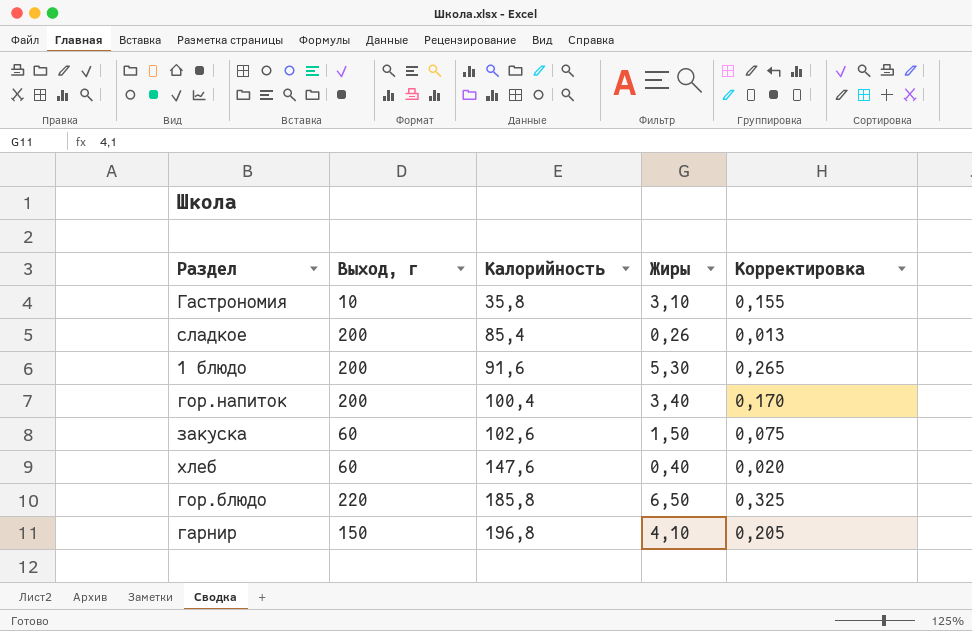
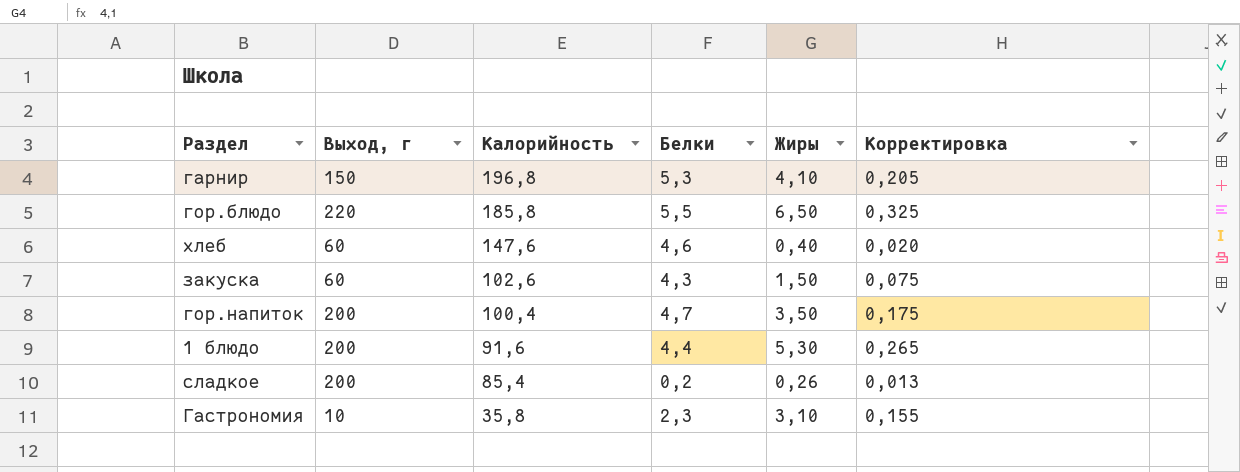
row order: Калорийность ascending -> Калорийность descending
column Белки | position: none -> 4
гор.напиток | Жиры: 3,40 -> 3,50
гор.напиток | Корректировка: 0,170 -> 0,175

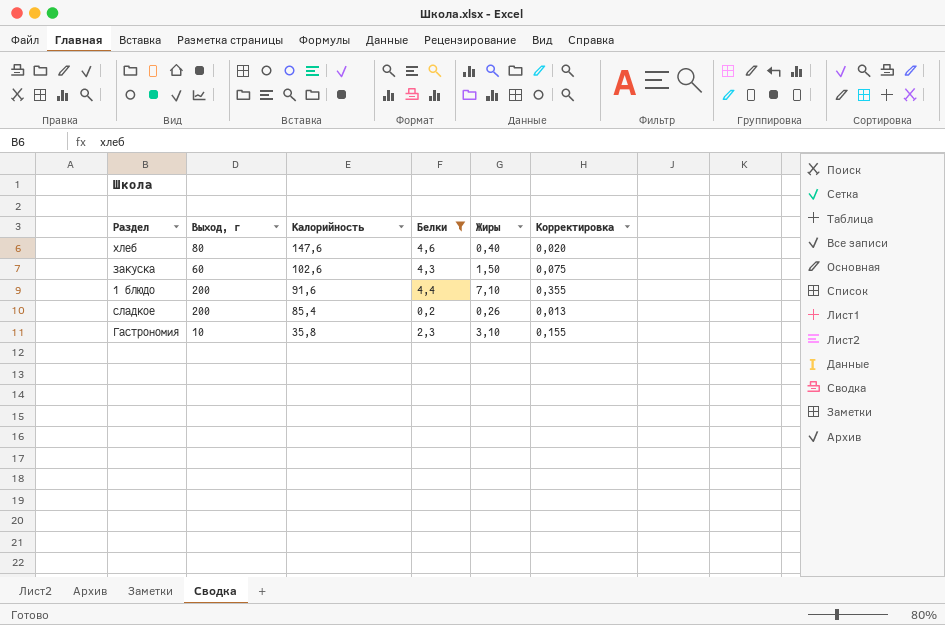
filter: none -> Белки <= 4,6
хлеб | Выход, г: 60 -> 80
1 блюдо | Жиры: 5,30 -> 7,10
1 блюдо | Корректировка: 0,265 -> 0,355

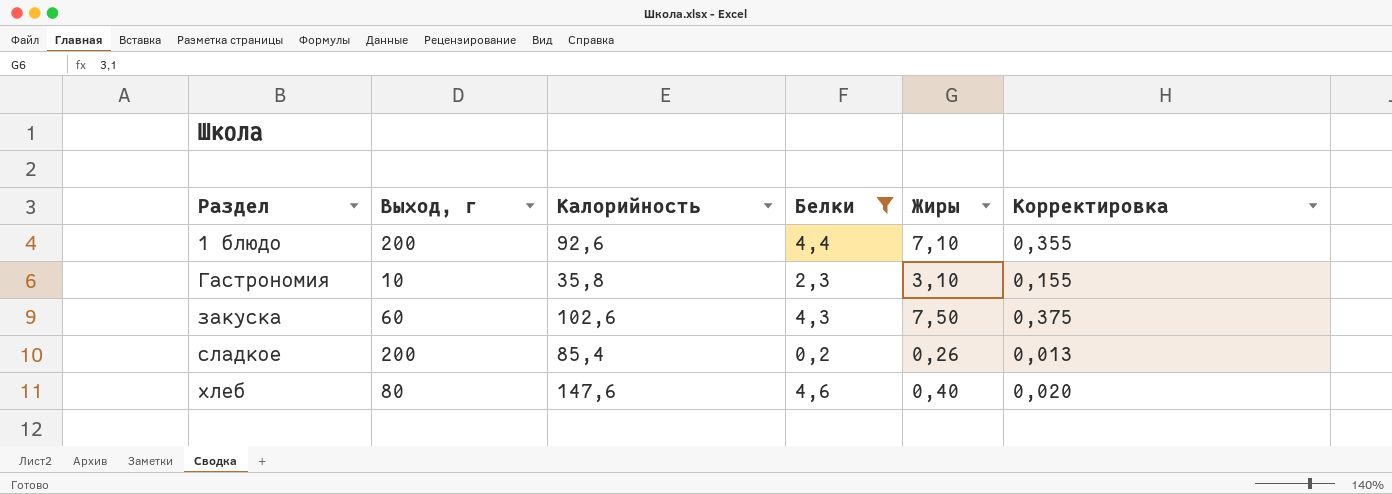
row order: Калорийность descending -> Раздел ascending
1 блюдо | Калорийность: 91,6 -> 92,6
закуска | Жиры: 1,50 -> 7,50
закуска | Корректировка: 0,075 -> 0,375

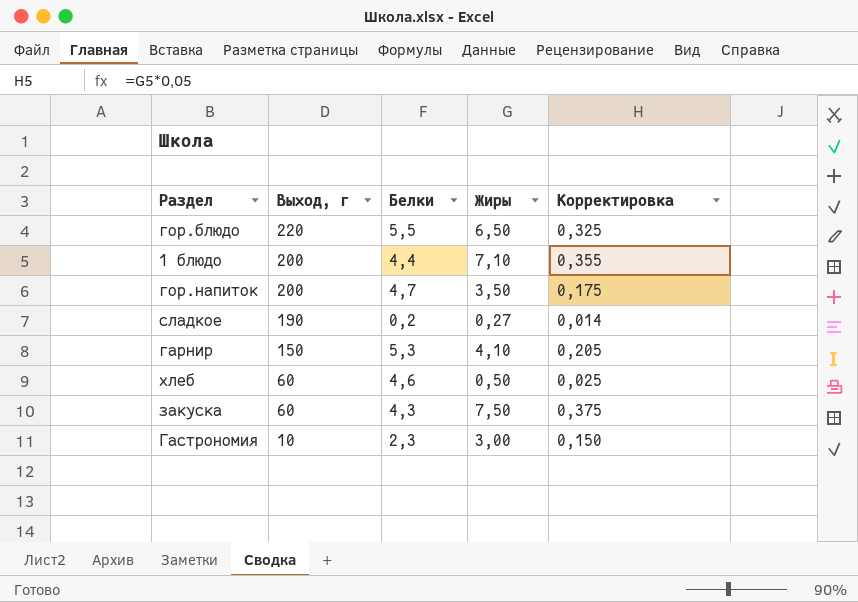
filter: Белки <= 4,6 -> none
row order: Раздел ascending -> Выход, г descending
column Калорийность | position: 3 -> none
сладкое | Выход, г: 200 -> 190
сладкое | Жиры: 0,26 -> 0,27
сладкое | Корректировка: 0,013 -> 0,014
хлеб | Выход, г: 80 -> 60
хлеб | Жиры: 0,40 -> 0,50
хлеб | Корректировка: 0,020 -> 0,025
Гастрономия | Жиры: 3,10 -> 3,00
Гастрономия | Корректировка: 0,155 -> 0,150

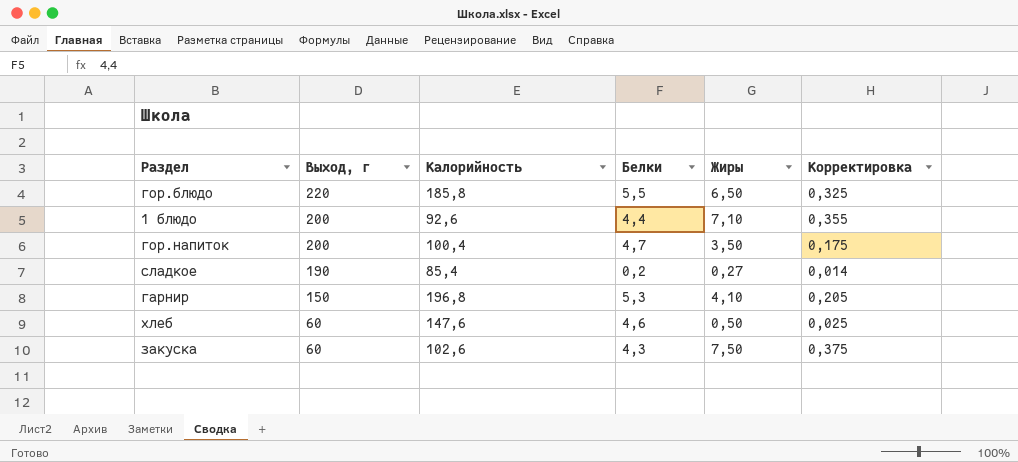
column Калорийность | position: none -> 3
row Гастрономия: 10 | 2,3 | 3,00 | 0,150 -> none

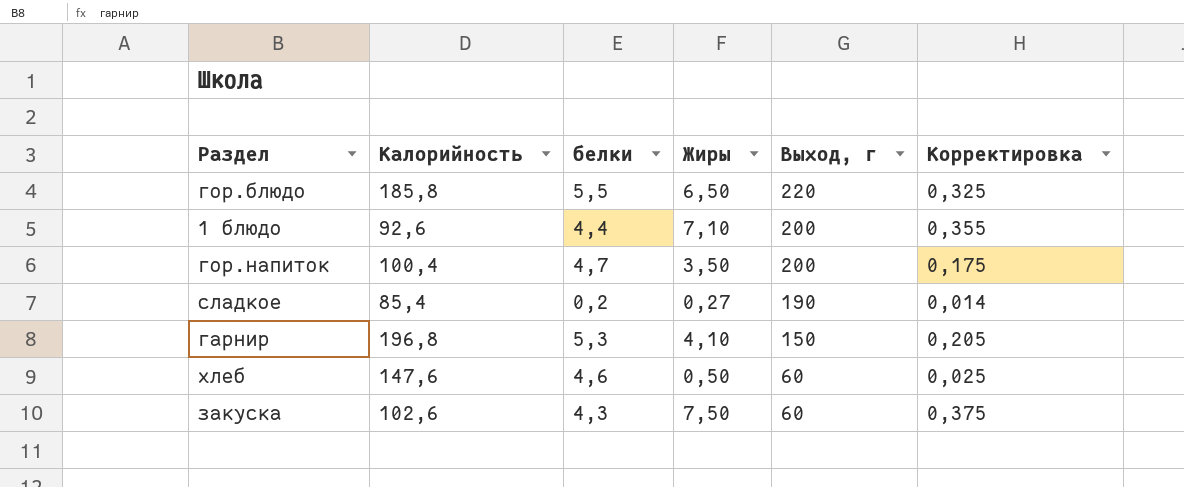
column name: Белки -> белки
column Выход, г | position: 2 -> 5

